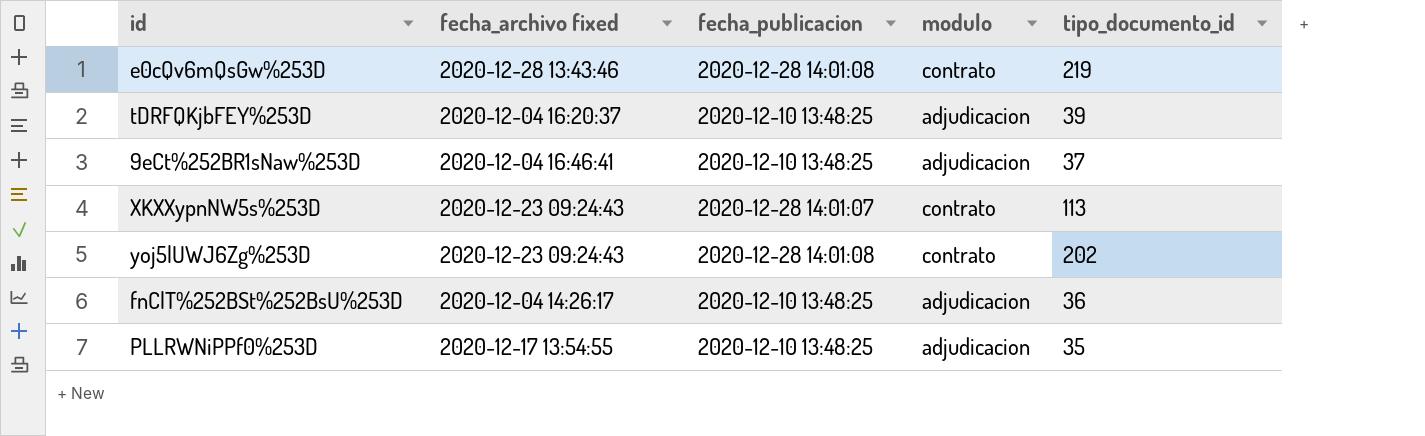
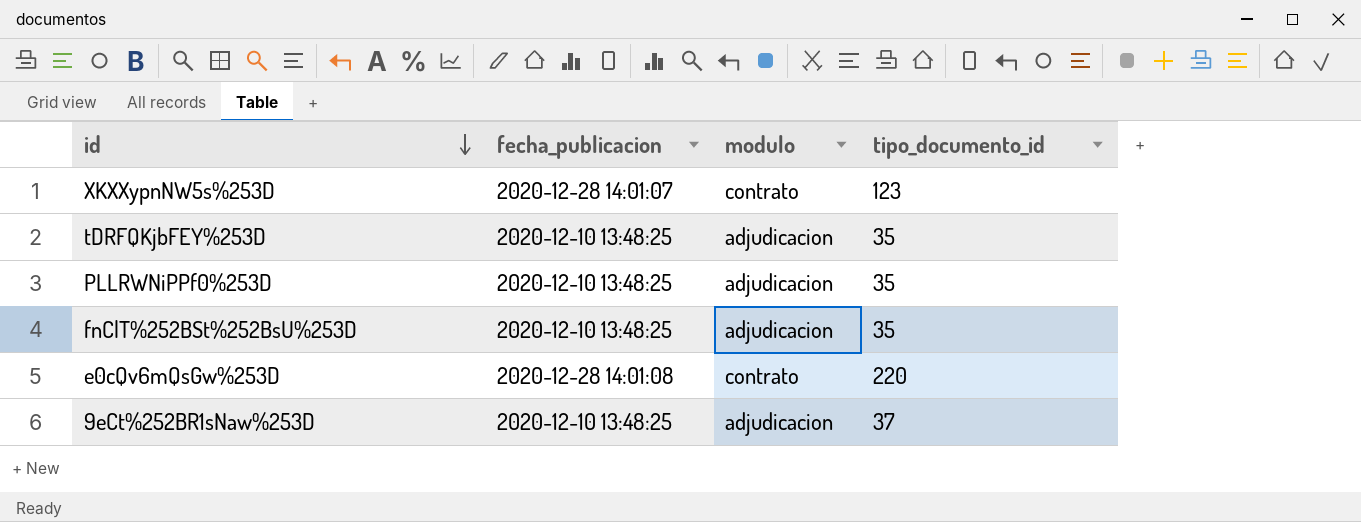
row order: none -> id descending
column fecha_archivo fixed | position: 2 -> none
row yoj5lUWJ6Zg%253D: 2020-12-23 09:24:43 | 2020-12-28 14:01:08 | contrato | 202 -> none
XKXXypnNW5s%253D | tipo_documento_id: 113 -> 123
tDRFQKjbFEY%253D | tipo_documento_id: 39 -> 35
fnClT%252BSt%252BsU%253D | tipo_documento_id: 36 -> 35
e0cQv6mQsGw%253D | tipo_documento_id: 219 -> 220

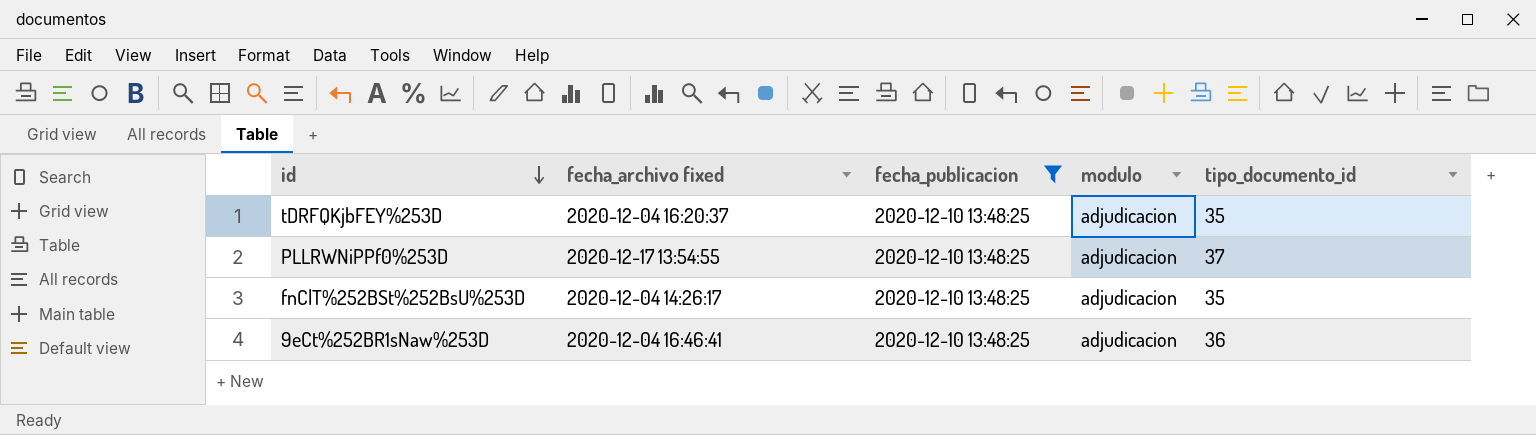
filter: none -> fecha_publicacion = 2020-12-10 13:48:25
column fecha_archivo fixed | position: none -> 2
PLLRWNiPPf0%253D | tipo_documento_id: 35 -> 37
9eCt%252BR1sNaw%253D | tipo_documento_id: 37 -> 36

